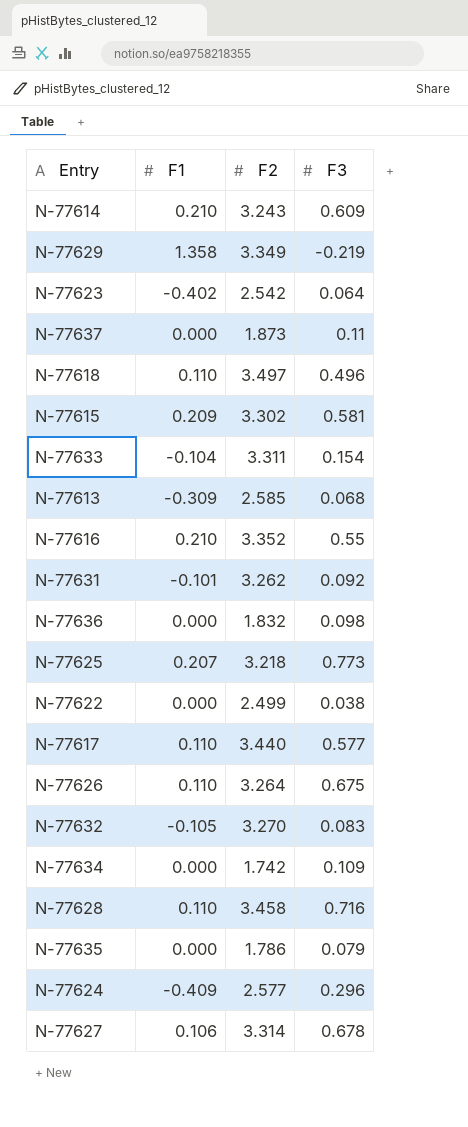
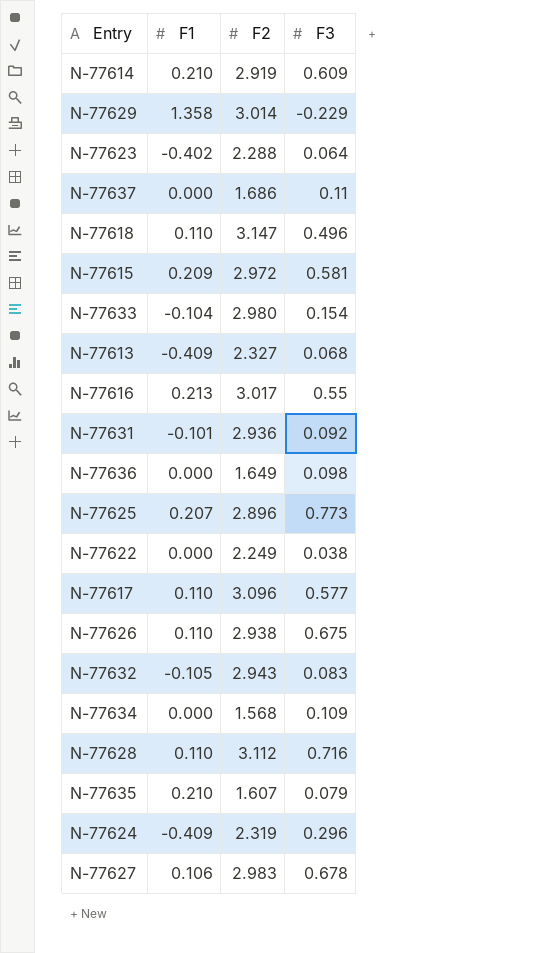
N-77614 | F2: 3.243 -> 2.919
N-77629 | F2: 3.349 -> 3.014
N-77629 | F3: -0.219 -> -0.229
N-77623 | F2: 2.542 -> 2.288
N-77637 | F2: 1.873 -> 1.686
N-77618 | F2: 3.497 -> 3.147
N-77615 | F2: 3.302 -> 2.972
N-77633 | F2: 3.311 -> 2.980
N-77613 | F1: -0.309 -> -0.409
N-77613 | F2: 2.585 -> 2.327
N-77616 | F1: 0.210 -> 0.213
N-77616 | F2: 3.352 -> 3.017
N-77631 | F2: 3.262 -> 2.936
N-77636 | F2: 1.832 -> 1.649
N-77625 | F2: 3.218 -> 2.896
N-77622 | F2: 2.499 -> 2.249
N-77617 | F2: 3.440 -> 3.096
N-77626 | F2: 3.264 -> 2.938
N-77632 | F2: 3.270 -> 2.943
N-77634 | F2: 1.742 -> 1.568
N-77628 | F2: 3.458 -> 3.112
N-77635 | F1: 0.000 -> 0.210
N-77635 | F2: 1.786 -> 1.607
N-77624 | F2: 2.577 -> 2.319
N-77627 | F2: 3.314 -> 2.983

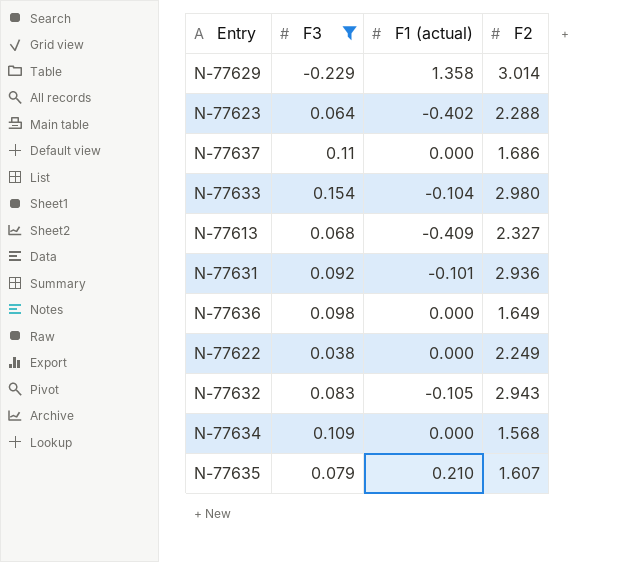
filter: none -> F3 <= 0.154
column F3 | position: 4 -> 2
column name: F1 -> F1 (actual)

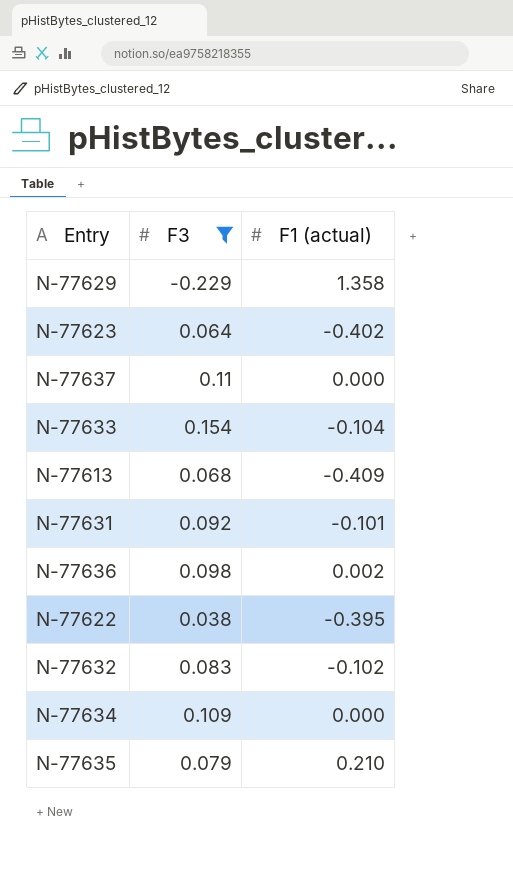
column F2 | position: 4 -> none
N-77636 | F1 (actual): 0.000 -> 0.002
N-77622 | F1 (actual): 0.000 -> -0.395
N-77632 | F1 (actual): -0.105 -> -0.102

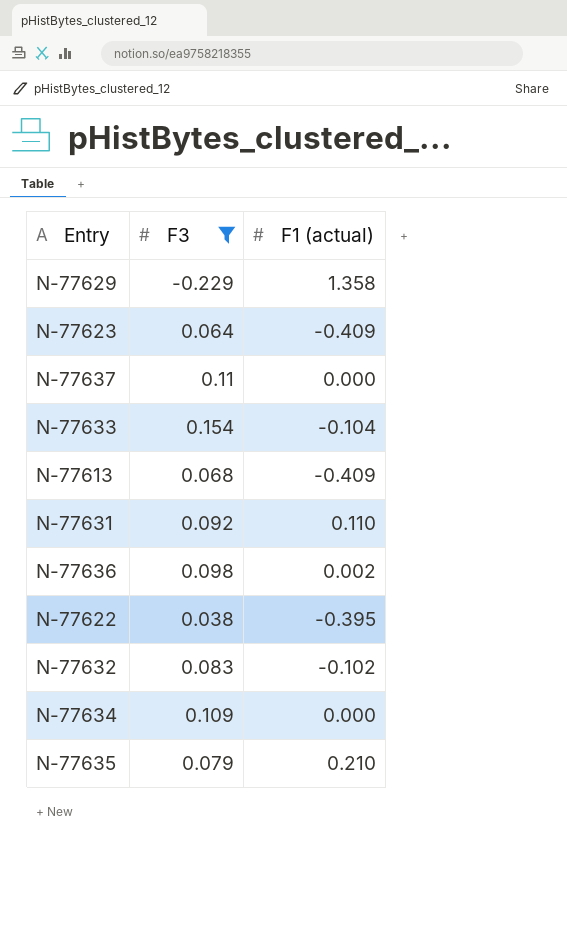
N-77623 | F1 (actual): -0.402 -> -0.409
N-77631 | F1 (actual): -0.101 -> 0.110

